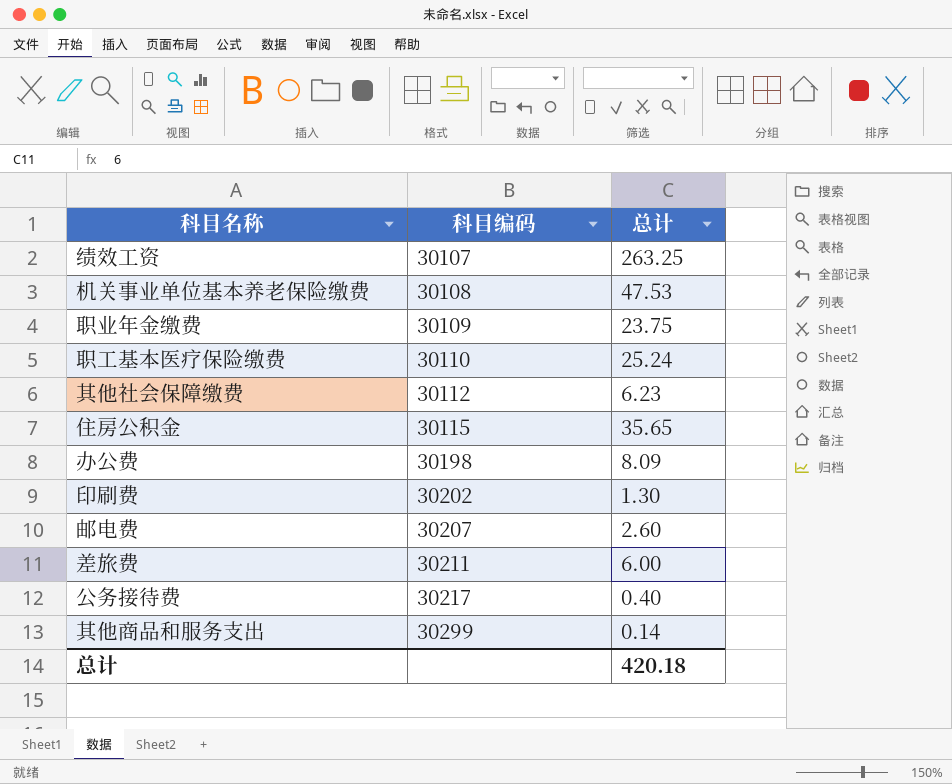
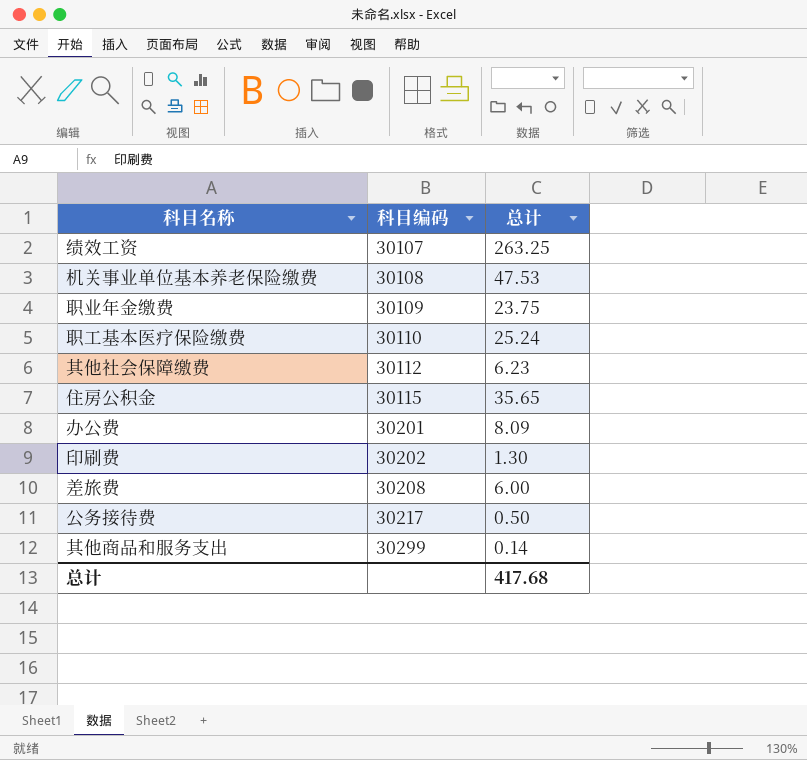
row 邮电费: 30207 | 2.60 -> none
办公费 | 科目编码: 30198 -> 30201
差旅费 | 科目编码: 30211 -> 30208
公务接待费 | 总计: 0.40 -> 0.50
总计 | 总计: 420.18 -> 417.68

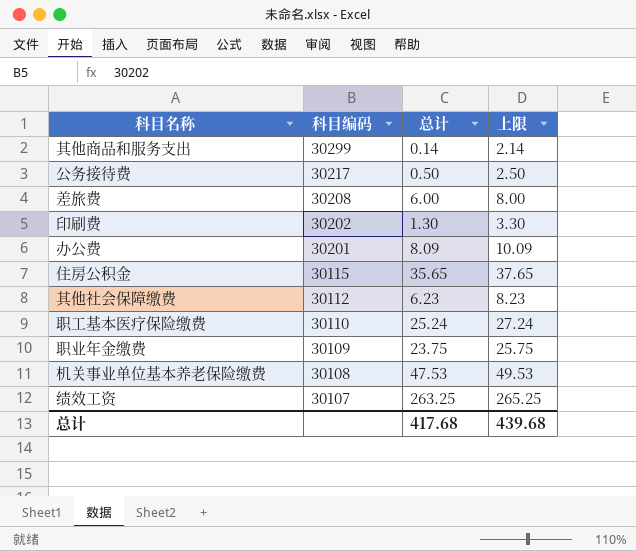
row order: 科目编码 ascending -> 科目编码 descending
column 上限 | formula: none -> [总计] + 2

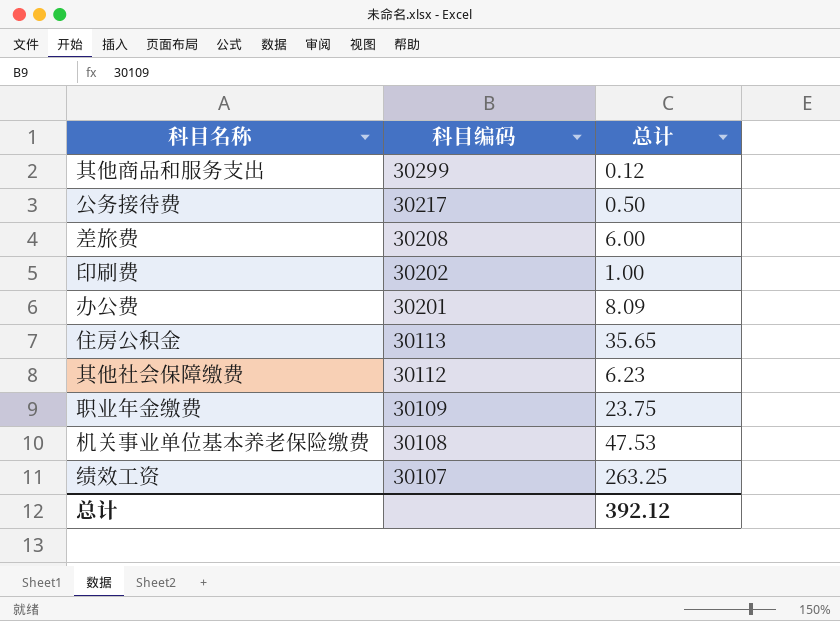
column 上限 | formula: [总计] + 2 -> none
row 职工基本医疗保险缴费: 30110 | 25.24 | 27.24 -> none
其他商品和服务支出 | 总计: 0.14 -> 0.12
印刷费 | 总计: 1.30 -> 1.00
住房公积金 | 科目编码: 30115 -> 30113
总计 | 总计: 417.68 -> 392.12

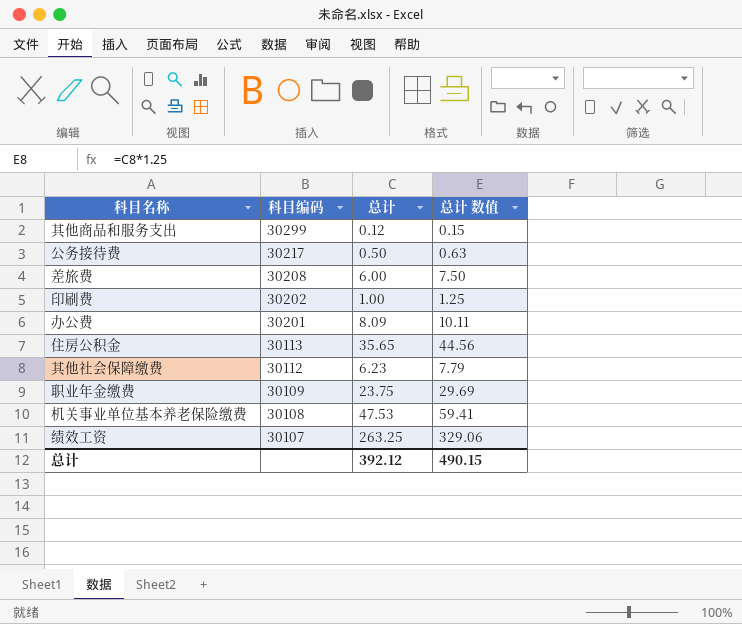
column 总计 数值 | formula: none -> [总计] * 1.25

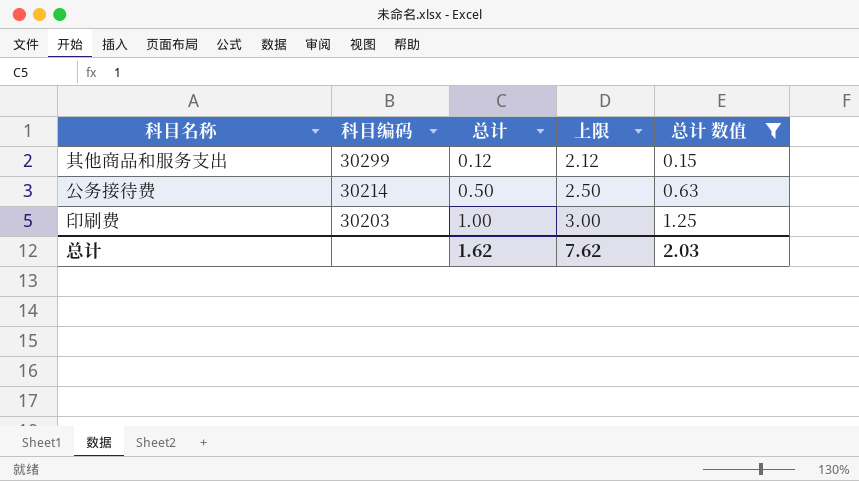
filter: none -> 总计 数值 <= 1.25
column 上限 | formula: none -> [总计] + 2
公务接待费 | 科目编码: 30217 -> 30214
印刷费 | 科目编码: 30202 -> 30203
总计 | 总计: 392.12 -> 1.62
总计 | 总计 数值: 490.15 -> 2.03

